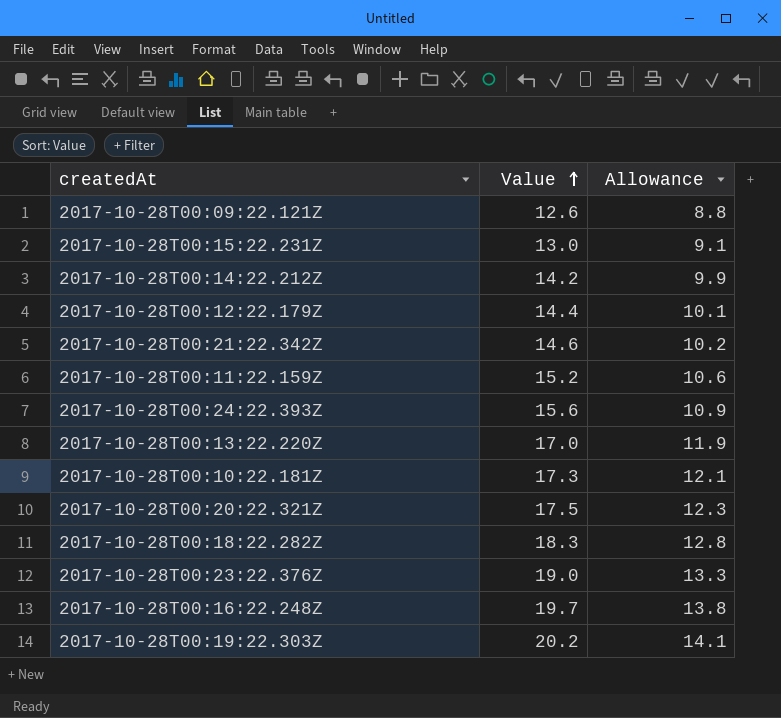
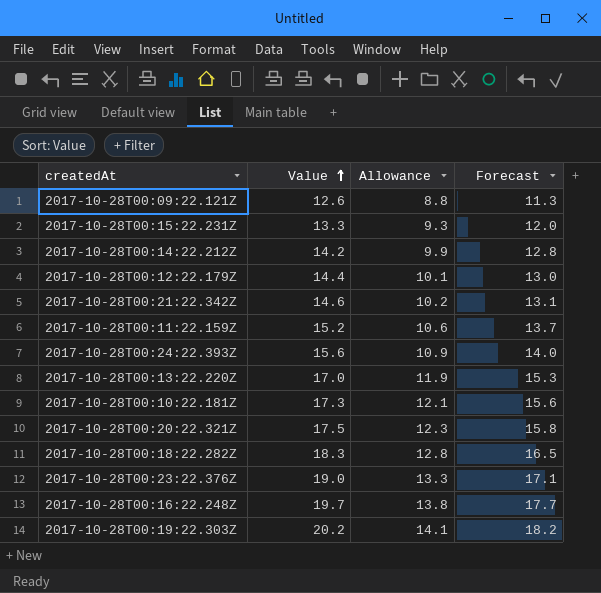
column Forecast | formula: none -> [Value] * 0.9
2017-10-28T00:15:22.231Z | Value: 13.0 -> 13.3
2017-10-28T00:15:22.231Z | Allowance: 9.1 -> 9.3

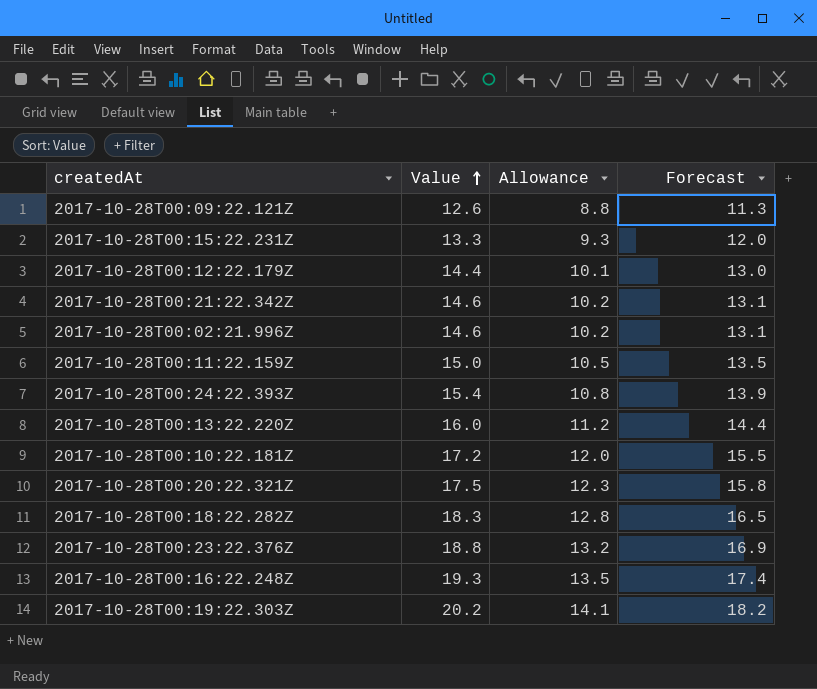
row 2017-10-28T00:14:22.212Z: 14.2 | 9.9 | 12.8 -> none
row 2017-10-28T00:02:21.996Z: none -> 14.6 | 10.2 | 13.1
2017-10-28T00:11:22.159Z | Value: 15.2 -> 15.0
2017-10-28T00:11:22.159Z | Allowance: 10.6 -> 10.5
2017-10-28T00:11:22.159Z | Forecast: 13.7 -> 13.5
2017-10-28T00:24:22.393Z | Value: 15.6 -> 15.4
2017-10-28T00:24:22.393Z | Allowance: 10.9 -> 10.8
2017-10-28T00:24:22.393Z | Forecast: 14.0 -> 13.9
2017-10-28T00:13:22.220Z | Value: 17.0 -> 16.0
2017-10-28T00:13:22.220Z | Allowance: 11.9 -> 11.2
2017-10-28T00:13:22.220Z | Forecast: 15.3 -> 14.4
2017-10-28T00:10:22.181Z | Value: 17.3 -> 17.2
2017-10-28T00:10:22.181Z | Allowance: 12.1 -> 12.0
2017-10-28T00:10:22.181Z | Forecast: 15.6 -> 15.5
2017-10-28T00:23:22.376Z | Value: 19.0 -> 18.8
2017-10-28T00:23:22.376Z | Allowance: 13.3 -> 13.2
2017-10-28T00:23:22.376Z | Forecast: 17.1 -> 16.9
2017-10-28T00:16:22.248Z | Value: 19.7 -> 19.3
2017-10-28T00:16:22.248Z | Allowance: 13.8 -> 13.5
2017-10-28T00:16:22.248Z | Forecast: 17.7 -> 17.4

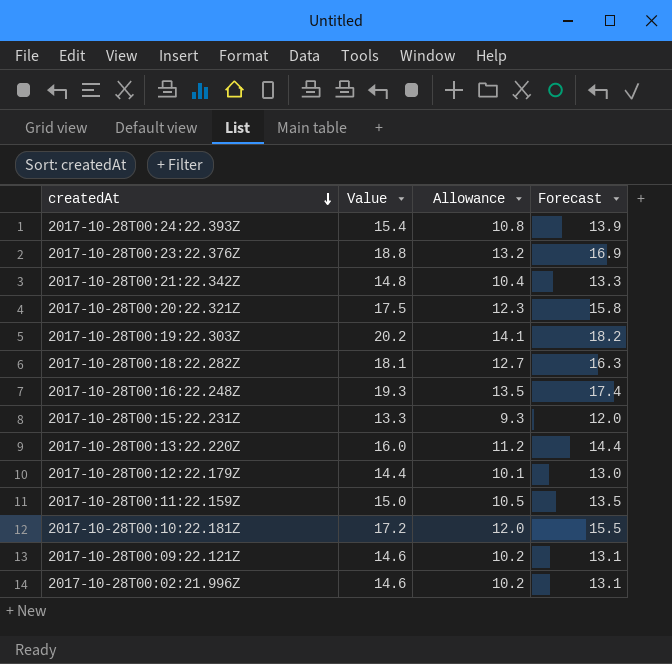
row order: Value ascending -> createdAt descending
2017-10-28T00:21:22.342Z | Value: 14.6 -> 14.8
2017-10-28T00:21:22.342Z | Allowance: 10.2 -> 10.4
2017-10-28T00:21:22.342Z | Forecast: 13.1 -> 13.3
2017-10-28T00:18:22.282Z | Value: 18.3 -> 18.1
2017-10-28T00:18:22.282Z | Allowance: 12.8 -> 12.7
2017-10-28T00:18:22.282Z | Forecast: 16.5 -> 16.3
2017-10-28T00:09:22.121Z | Value: 12.6 -> 14.6
2017-10-28T00:09:22.121Z | Allowance: 8.8 -> 10.2
2017-10-28T00:09:22.121Z | Forecast: 11.3 -> 13.1

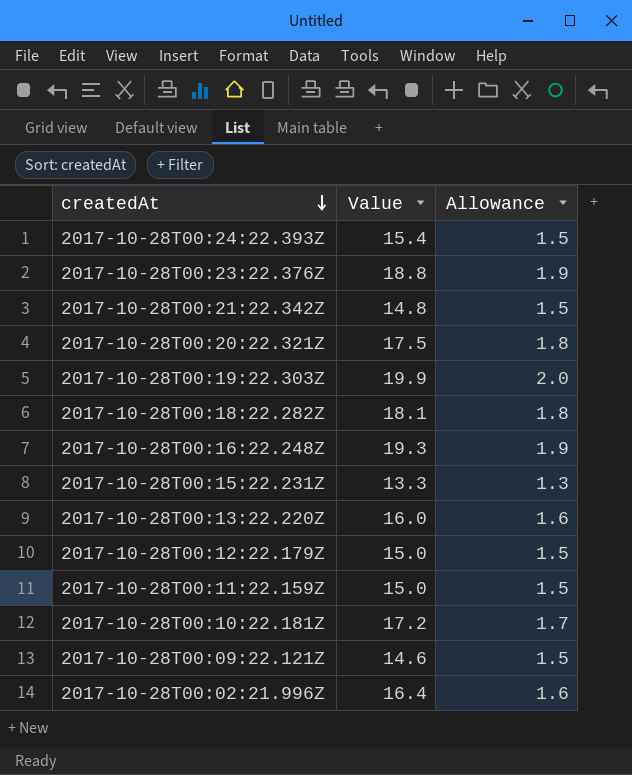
column Forecast | formula: [Value] * 0.9 -> none
column Allowance | formula: [Value] * 0.7 -> [Value] * 0.1
2017-10-28T00:19:22.303Z | Value: 20.2 -> 19.9
2017-10-28T00:12:22.179Z | Value: 14.4 -> 15.0
2017-10-28T00:02:21.996Z | Value: 14.6 -> 16.4

